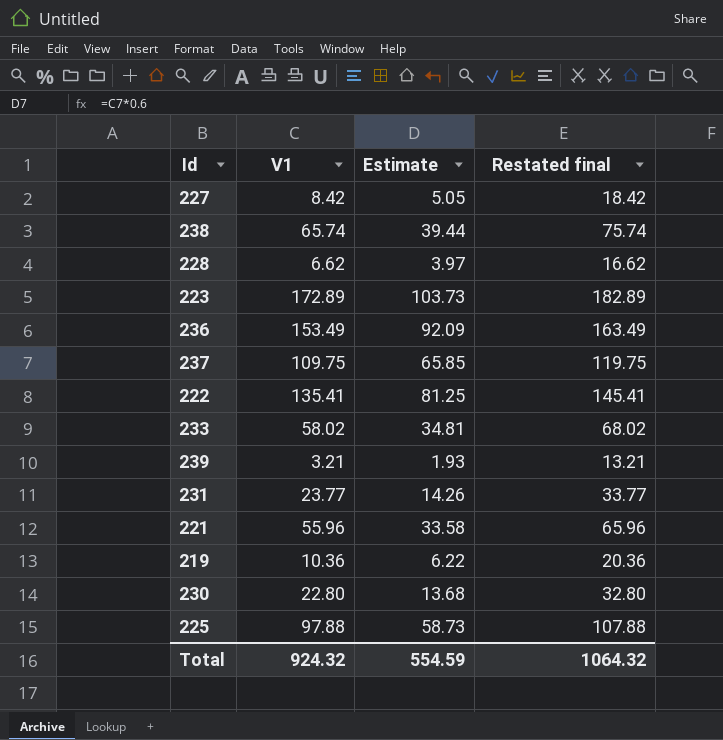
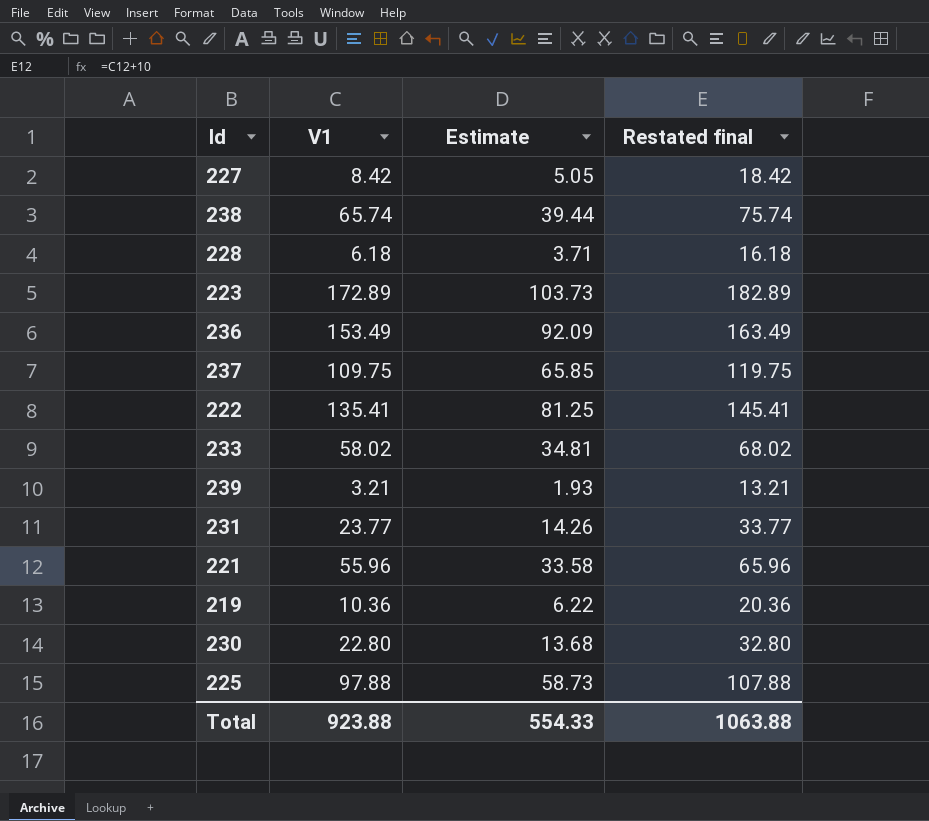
228 | V1: 6.62 -> 6.18
228 | Estimate: 3.97 -> 3.71
228 | Restated final: 16.62 -> 16.18
Total | V1: 924.32 -> 923.88
Total | Estimate: 554.59 -> 554.33
Total | Restated final: 1064.32 -> 1063.88

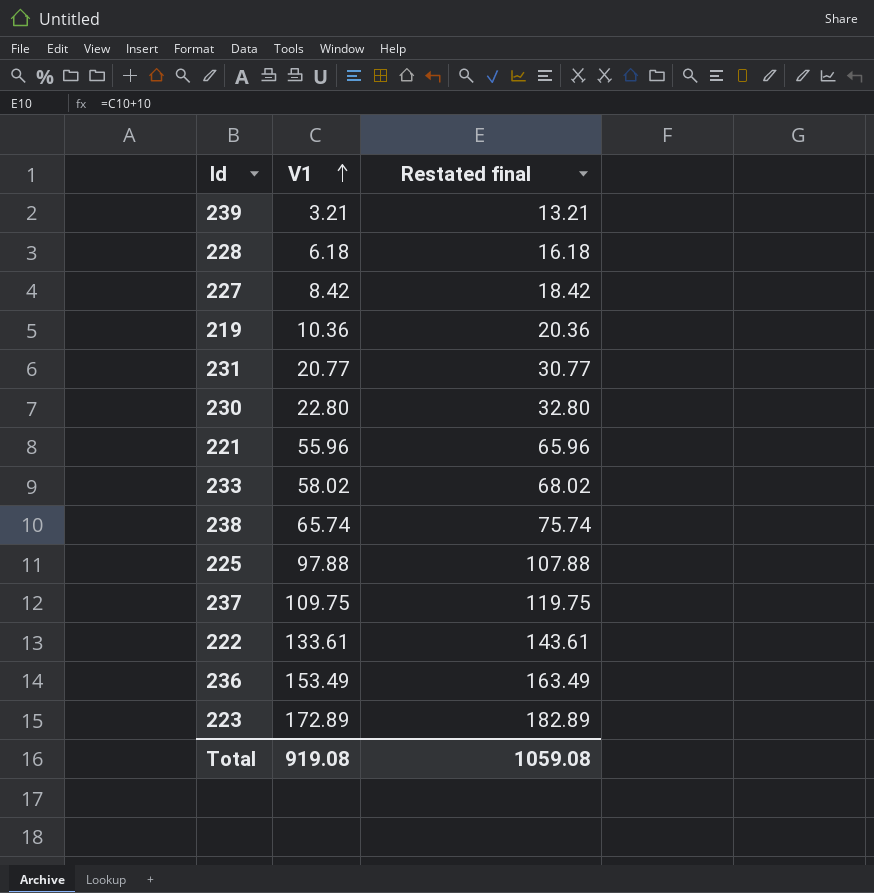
row order: none -> V1 ascending
column Estimate | formula: [V1] * 0.6 -> none
231 | V1: 23.77 -> 20.77
231 | Restated final: 33.77 -> 30.77
222 | V1: 135.41 -> 133.61
222 | Restated final: 145.41 -> 143.61
Total | V1: 923.88 -> 919.08
Total | Restated final: 1063.88 -> 1059.08

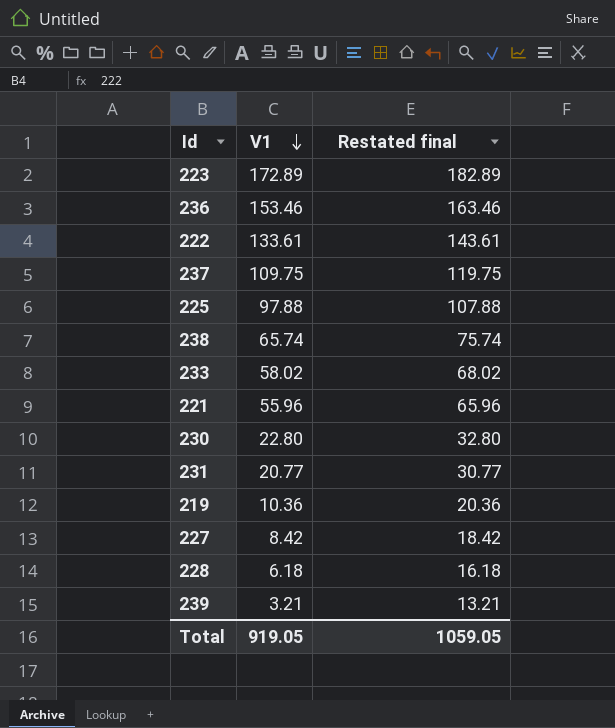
row order: V1 ascending -> V1 descending
236 | V1: 153.49 -> 153.46
236 | Restated final: 163.49 -> 163.46
Total | V1: 919.08 -> 919.05
Total | Restated final: 1059.08 -> 1059.05

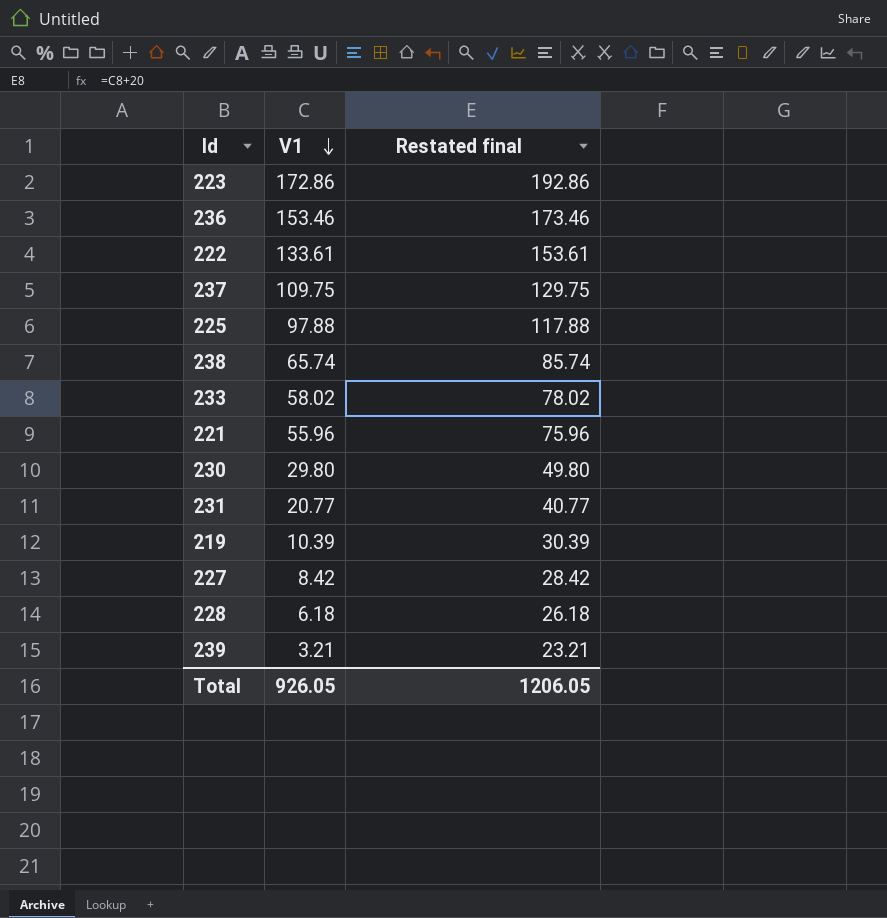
column Restated final | formula: [V1] + 10 -> [V1] + 20
223 | V1: 172.89 -> 172.86
230 | V1: 22.80 -> 29.80
219 | V1: 10.36 -> 10.39
Total | V1: 919.05 -> 926.05
Total | Restated final: 1059.05 -> 1206.05

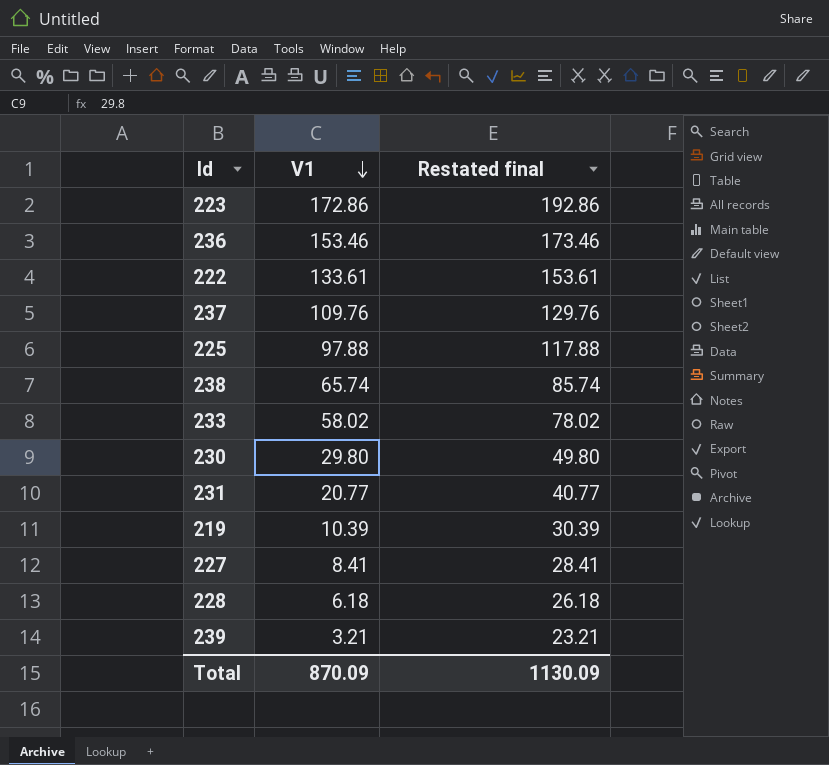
row 221: 55.96 | 75.96 -> none
237 | V1: 109.75 -> 109.76
237 | Restated final: 129.75 -> 129.76
227 | V1: 8.42 -> 8.41
227 | Restated final: 28.42 -> 28.41
Total | V1: 926.05 -> 870.09
Total | Restated final: 1206.05 -> 1130.09

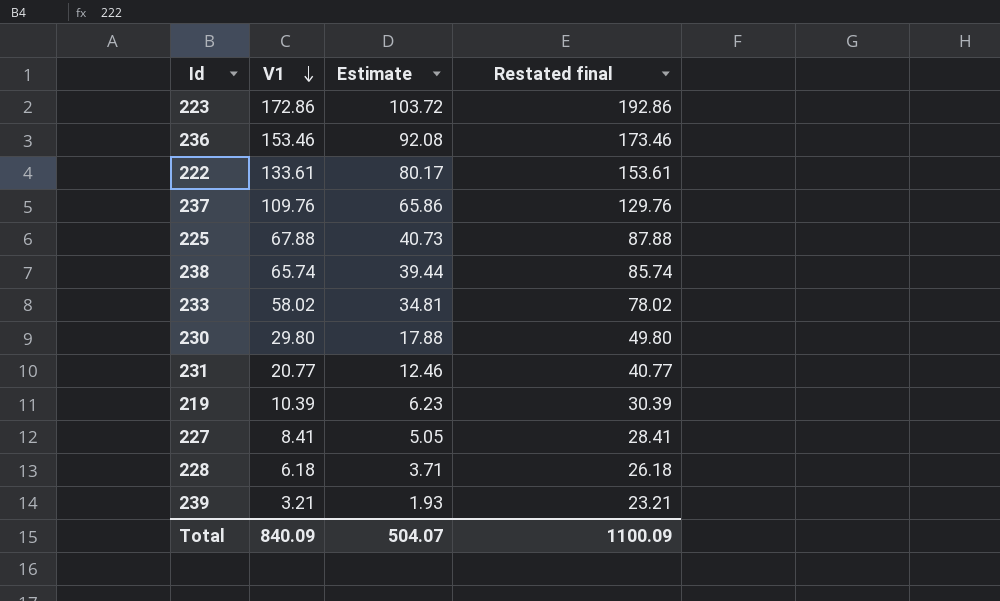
column Estimate | formula: none -> [V1] * 0.6
225 | V1: 97.88 -> 67.88
225 | Restated final: 117.88 -> 87.88
Total | V1: 870.09 -> 840.09
Total | Restated final: 1130.09 -> 1100.09

